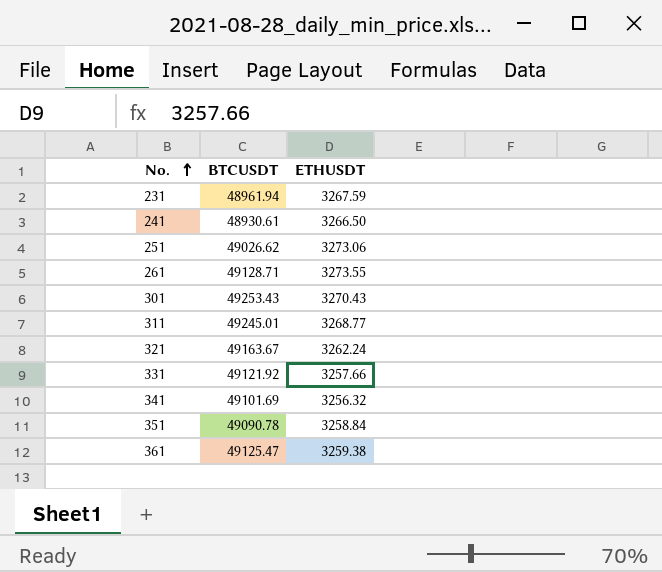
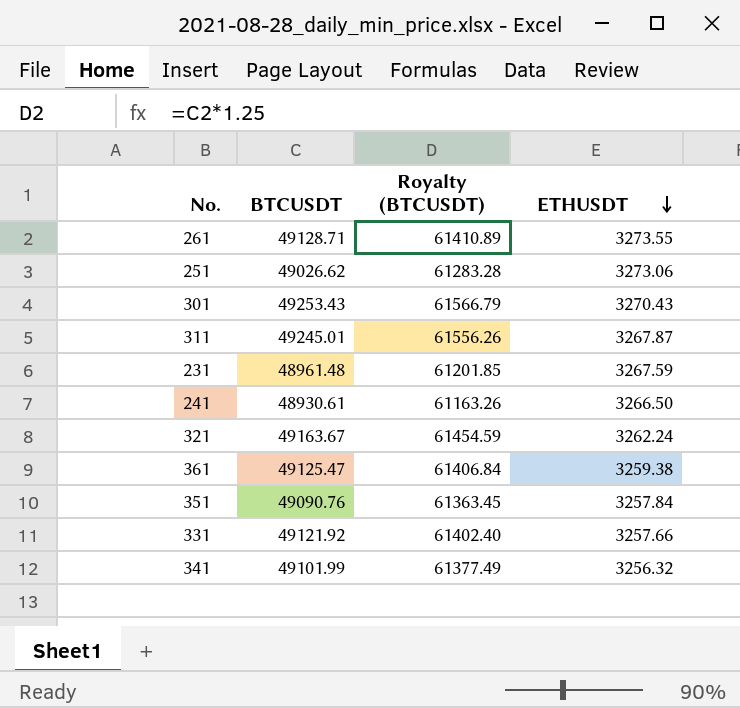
row order: No. ascending -> ETHUSDT descending
column Royalty (BTCUSDT) | formula: none -> [BTCUSDT] * 1.25
311 | ETHUSDT: 3268.77 -> 3267.87
231 | BTCUSDT: 48961.94 -> 48961.48
351 | BTCUSDT: 49090.78 -> 49090.76
351 | ETHUSDT: 3258.84 -> 3257.84
341 | BTCUSDT: 49101.69 -> 49101.99

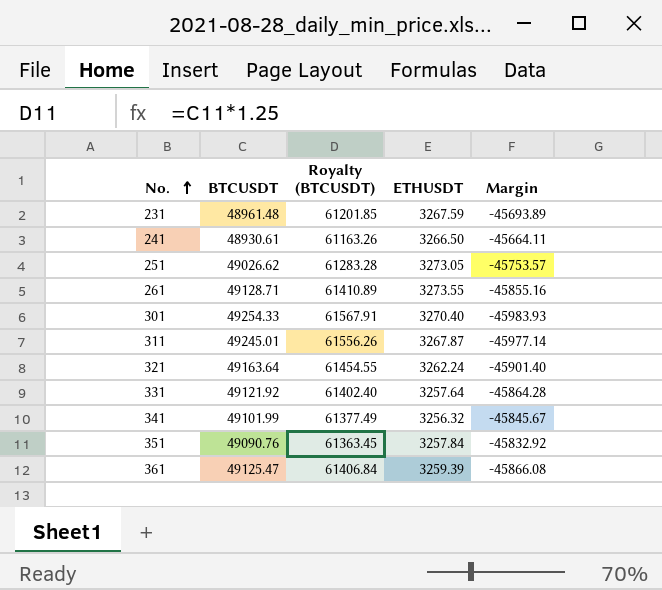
row order: ETHUSDT descending -> No. ascending
column Margin | formula: none -> [ETHUSDT] - [BTCUSDT]
251 | ETHUSDT: 3273.06 -> 3273.05
301 | BTCUSDT: 49253.43 -> 49254.33
301 | Royalty (BTCUSDT): 61566.79 -> 61567.91
301 | ETHUSDT: 3270.43 -> 3270.40
321 | BTCUSDT: 49163.67 -> 49163.64
321 | Royalty (BTCUSDT): 61454.59 -> 61454.55
331 | ETHUSDT: 3257.66 -> 3257.64
361 | ETHUSDT: 3259.38 -> 3259.39

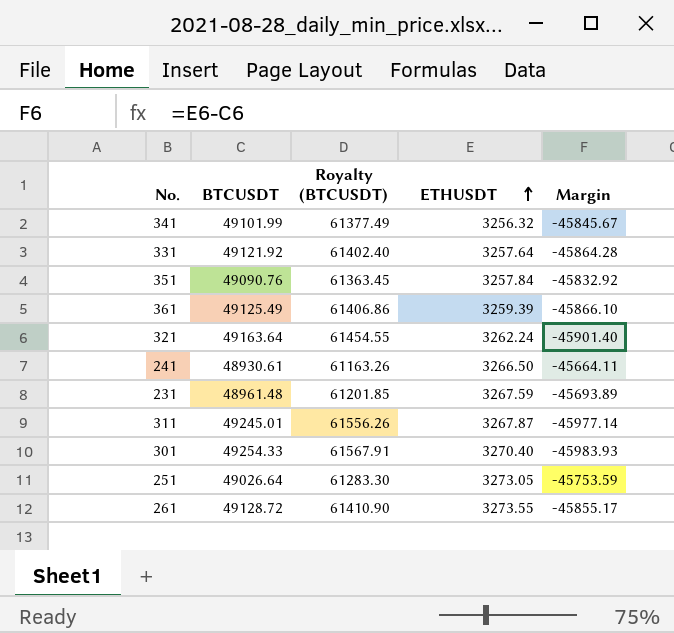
row order: No. ascending -> ETHUSDT ascending
361 | BTCUSDT: 49125.47 -> 49125.49
361 | Royalty (BTCUSDT): 61406.84 -> 61406.86
361 | Margin: -45866.08 -> -45866.10
251 | BTCUSDT: 49026.62 -> 49026.64
251 | Royalty (BTCUSDT): 61283.28 -> 61283.30
251 | Margin: -45753.57 -> -45753.59
261 | BTCUSDT: 49128.71 -> 49128.72
261 | Royalty (BTCUSDT): 61410.89 -> 61410.90
261 | Margin: -45855.16 -> -45855.17

